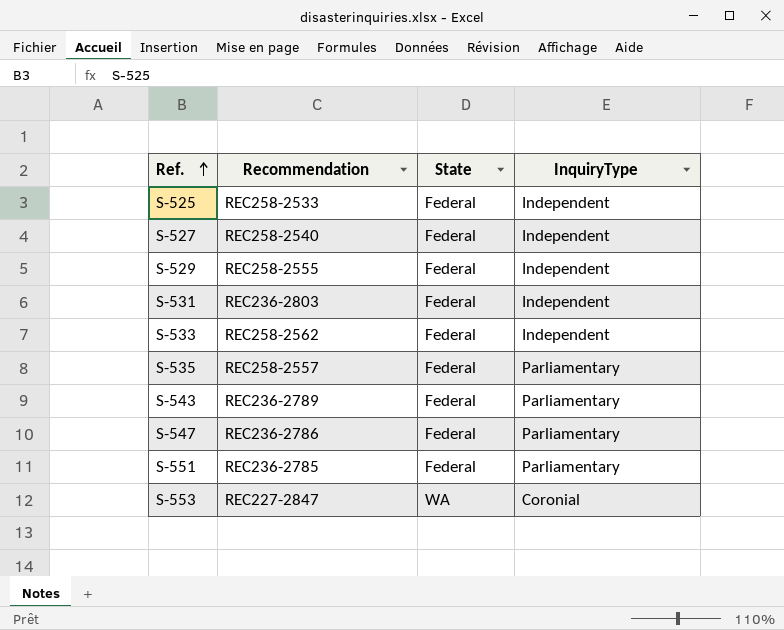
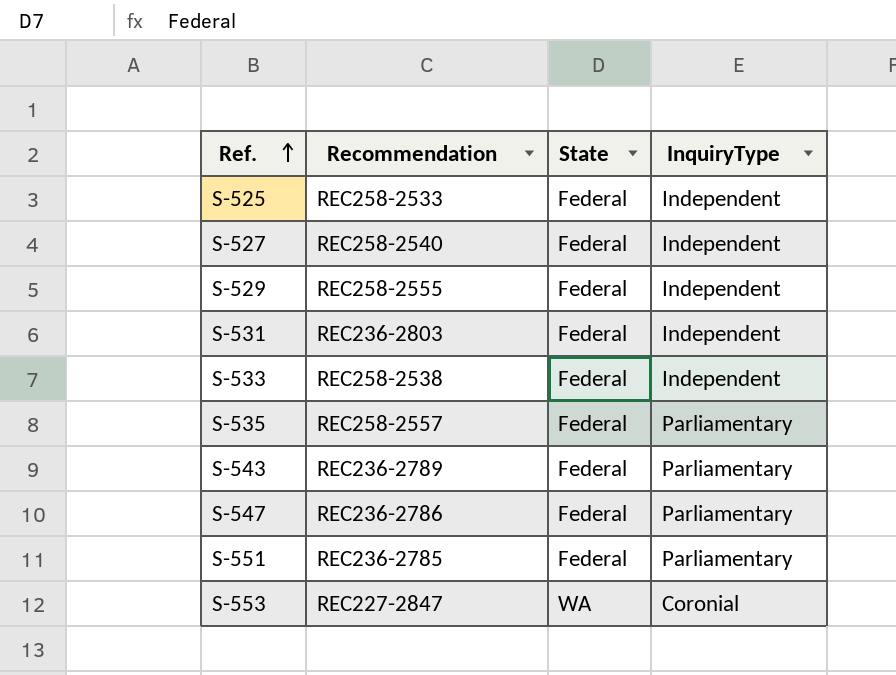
S-533 | Recommendation: REC258-2562 -> REC258-2538

